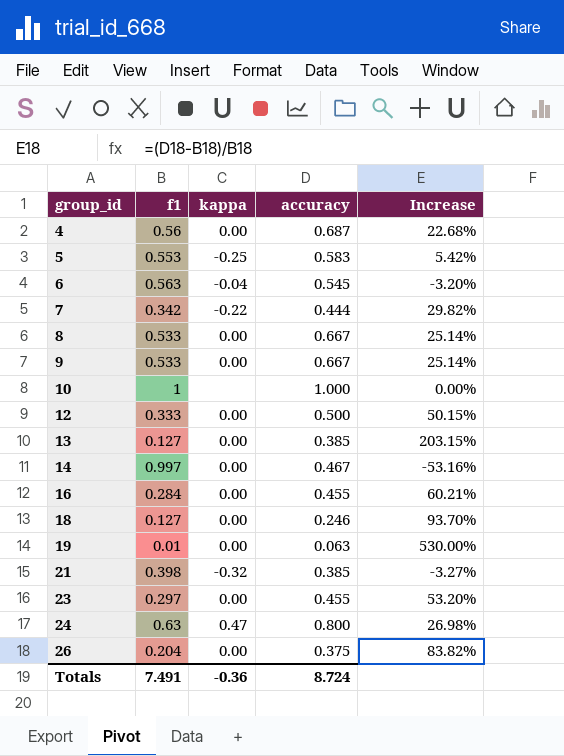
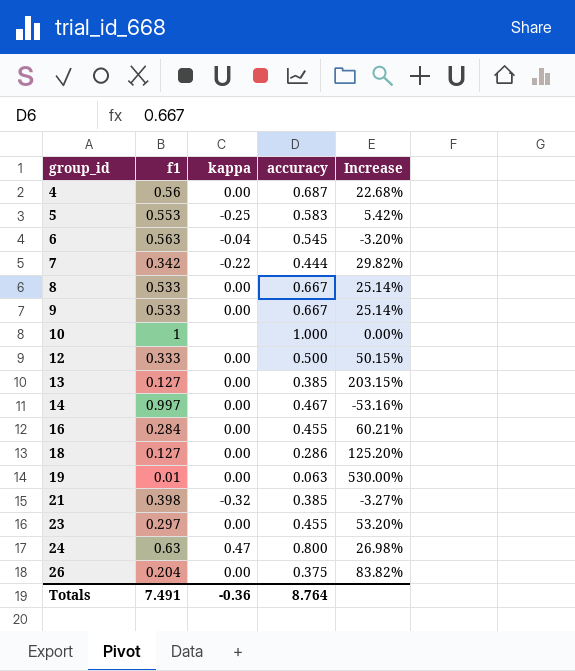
18 | accuracy: 0.246 -> 0.286
18 | Increase: 93.70% -> 125.20%
Totals | accuracy: 8.724 -> 8.764

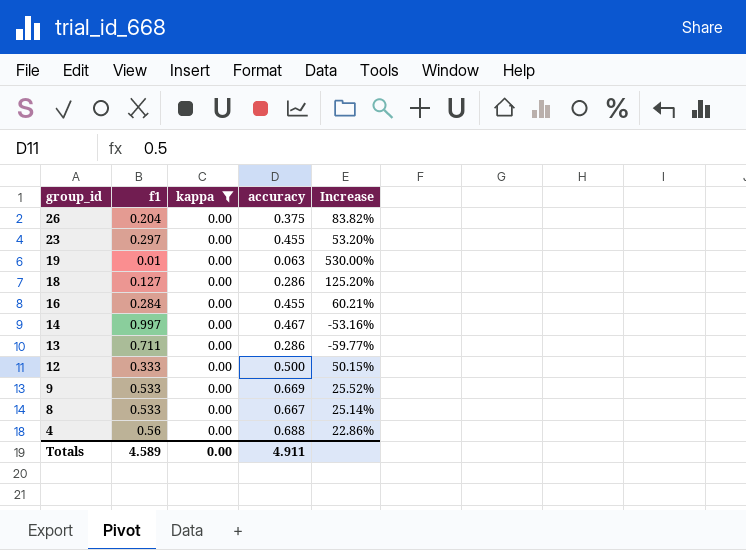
filter: none -> kappa = 0.00
row order: group_id ascending -> group_id descending
13 | f1: 0.127 -> 0.711
13 | accuracy: 0.385 -> 0.286
13 | Increase: 203.15% -> -59.77%
9 | accuracy: 0.667 -> 0.669
9 | Increase: 25.14% -> 25.52%
4 | accuracy: 0.687 -> 0.688
4 | Increase: 22.68% -> 22.86%
Totals | f1: 7.491 -> 4.589
Totals | kappa: -0.36 -> 0.00
Totals | accuracy: 8.764 -> 4.911

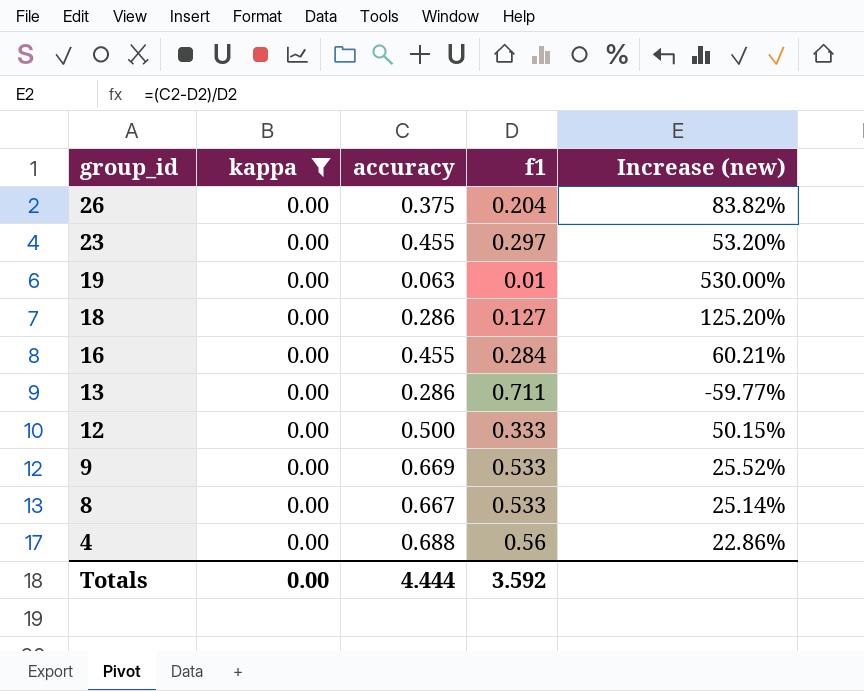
column f1 | position: 2 -> 4
column name: Increase -> Increase (new)
row 14: 0.997 | 0.00 | 0.467 | -53.16% -> none
Totals | accuracy: 4.911 -> 4.444
Totals | f1: 4.589 -> 3.592

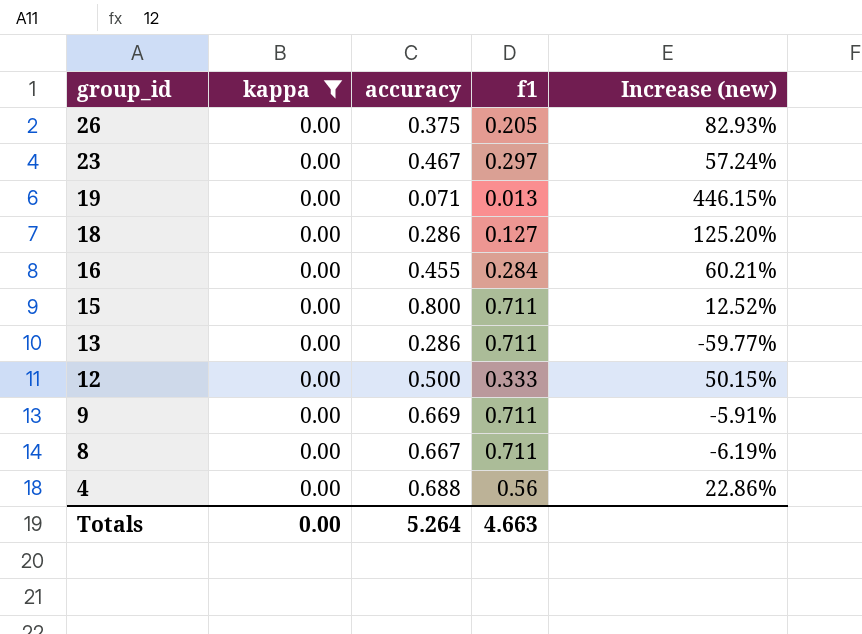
26 | f1: 0.204 -> 0.205
26 | Increase (new): 83.82% -> 82.93%
23 | accuracy: 0.455 -> 0.467
23 | Increase (new): 53.20% -> 57.24%
19 | accuracy: 0.063 -> 0.071
19 | f1: 0.01 -> 0.013
19 | Increase (new): 530.00% -> 446.15%
row 15: none -> 0.00 | 0.800 | 0.711 | 12.52%
9 | f1: 0.533 -> 0.711
9 | Increase (new): 25.52% -> -5.91%
8 | f1: 0.533 -> 0.711
8 | Increase (new): 25.14% -> -6.19%
Totals | accuracy: 4.444 -> 5.264
Totals | f1: 3.592 -> 4.663

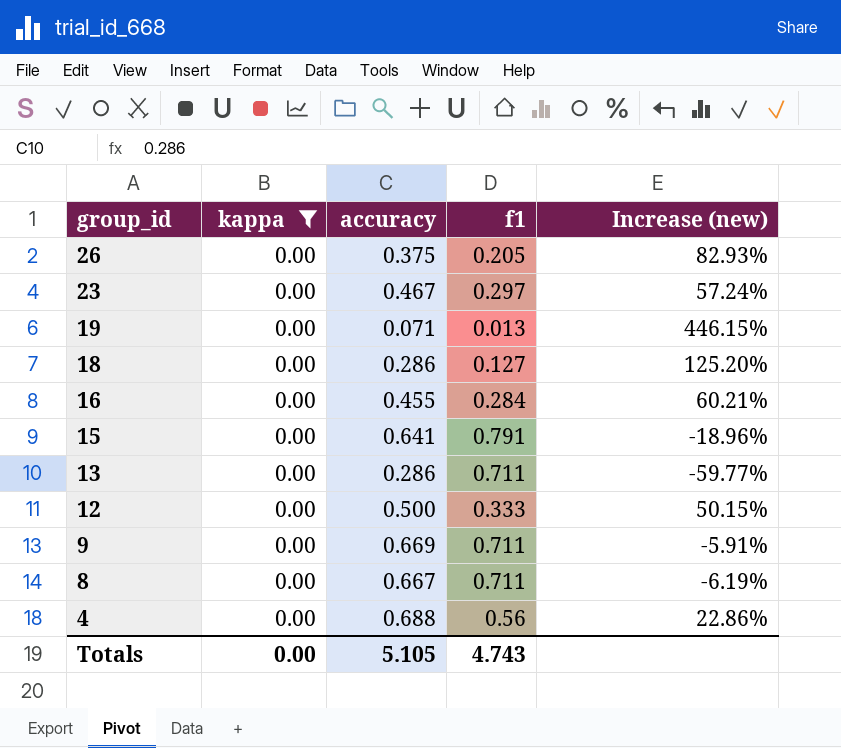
15 | accuracy: 0.800 -> 0.641
15 | f1: 0.711 -> 0.791
15 | Increase (new): 12.52% -> -18.96%
Totals | accuracy: 5.264 -> 5.105
Totals | f1: 4.663 -> 4.743

